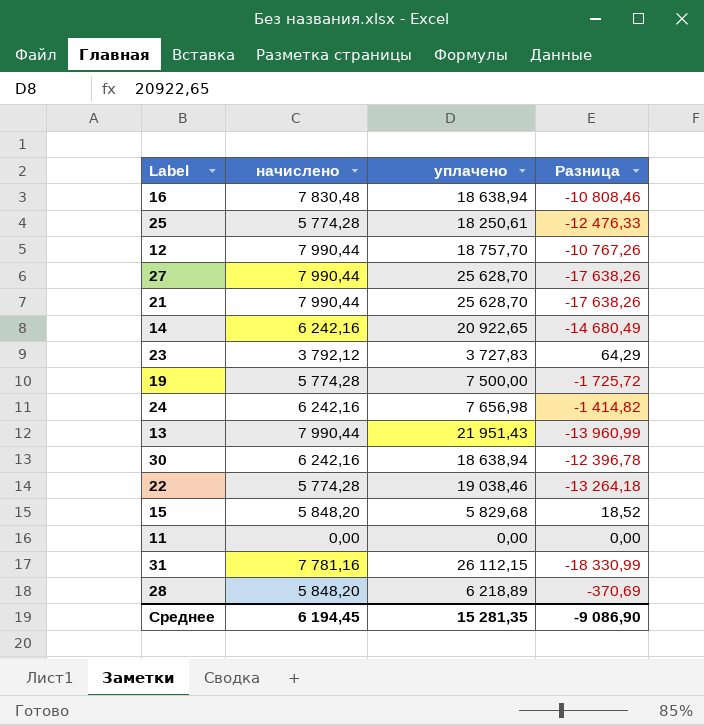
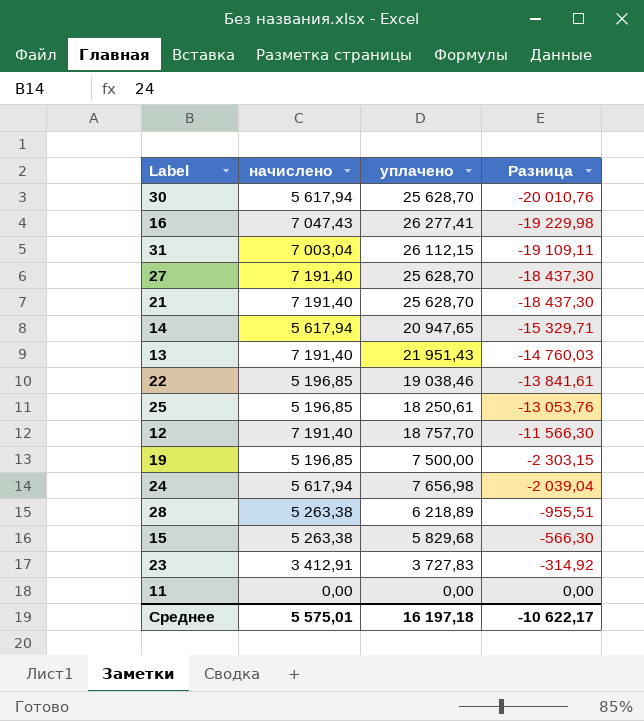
row order: none -> Разница ascending
30 | начислено: 6 242,16 -> 5 617,94
30 | уплачено: 18 638,94 -> 25 628,70
30 | Разница: -12 396,78 -> -20 010,76
16 | начислено: 7 830,48 -> 7 047,43
16 | уплачено: 18 638,94 -> 26 277,41
16 | Разница: -10 808,46 -> -19 229,98
31 | начислено: 7 781,16 -> 7 003,04
31 | Разница: -18 330,99 -> -19 109,11
27 | начислено: 7 990,44 -> 7 191,40
27 | Разница: -17 638,26 -> -18 437,30
21 | начислено: 7 990,44 -> 7 191,40
21 | Разница: -17 638,26 -> -18 437,30
14 | начислено: 6 242,16 -> 5 617,94
14 | уплачено: 20 922,65 -> 20 947,65
14 | Разница: -14 680,49 -> -15 329,71
13 | начислено: 7 990,44 -> 7 191,40
13 | Разница: -13 960,99 -> -14 760,03
22 | начислено: 5 774,28 -> 5 196,85
22 | Разница: -13 264,18 -> -13 841,61
25 | начислено: 5 774,28 -> 5 196,85
25 | Разница: -12 476,33 -> -13 053,76
12 | начислено: 7 990,44 -> 7 191,40
12 | Разница: -10 767,26 -> -11 566,30
19 | начислено: 5 774,28 -> 5 196,85
19 | Разница: -1 725,72 -> -2 303,15
24 | начислено: 6 242,16 -> 5 617,94
24 | Разница: -1 414,82 -> -2 039,04
28 | начислено: 5 848,20 -> 5 263,38
28 | Разница: -370,69 -> -955,51
15 | начислено: 5 848,20 -> 5 263,38
15 | Разница: 18,52 -> -566,30
23 | начислено: 3 792,12 -> 3 412,91
23 | Разница: 64,29 -> -314,92
Среднее | начислено: 6 194,45 -> 5 575,01
Среднее | уплачено: 15 281,35 -> 16 197,18
Среднее | Разница: -9 086,90 -> -10 622,17

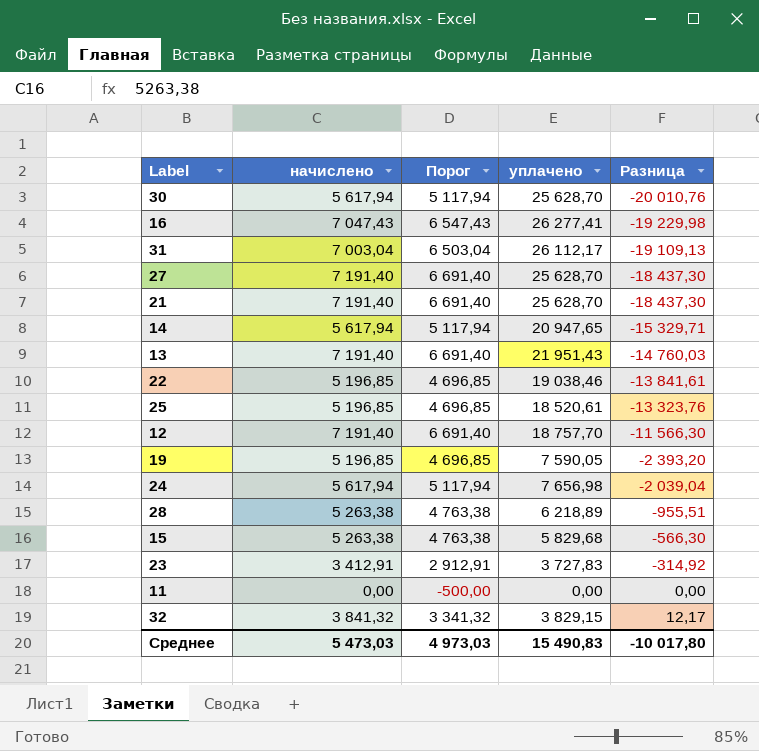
column Порог | formula: none -> [начислено] - 500
31 | уплачено: 26 112,15 -> 26 112,17
31 | Разница: -19 109,11 -> -19 109,13
25 | уплачено: 18 250,61 -> 18 520,61
25 | Разница: -13 053,76 -> -13 323,76
19 | уплачено: 7 500,00 -> 7 590,05
19 | Разница: -2 303,15 -> -2 393,20
row 32: none -> 3 841,32 | 3 341,32 | 3 829,15 | 12,17
Среднее | начислено: 5 575,01 -> 5 473,03
Среднее | уплачено: 16 197,18 -> 15 490,83
Среднее | Разница: -10 622,17 -> -10 017,80

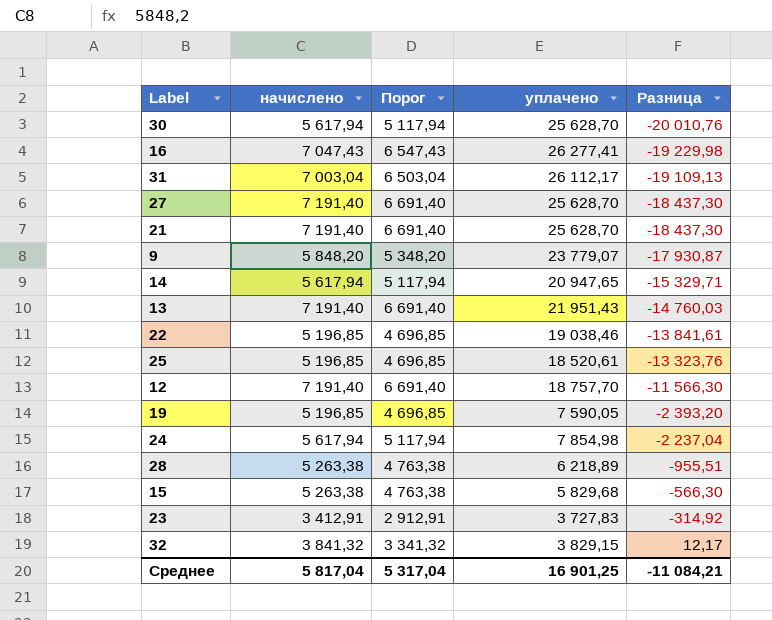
row 11: 0,00 | -500,00 | 0,00 | 0,00 -> none
row 9: none -> 5 848,20 | 5 348,20 | 23 779,07 | -17 930,87
24 | уплачено: 7 656,98 -> 7 854,98
24 | Разница: -2 039,04 -> -2 237,04
Среднее | начислено: 5 473,03 -> 5 817,04
Среднее | Порог: 4 973,03 -> 5 317,04
Среднее | уплачено: 15 490,83 -> 16 901,25
Среднее | Разница: -10 017,80 -> -11 084,21

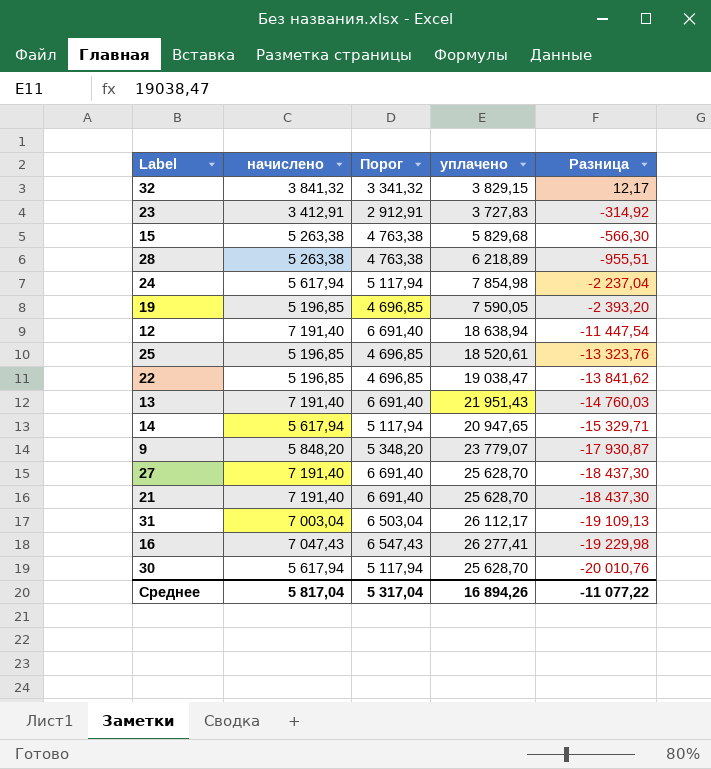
row order: Разница ascending -> Разница descending
12 | уплачено: 18 757,70 -> 18 638,94
12 | Разница: -11 566,30 -> -11 447,54
22 | уплачено: 19 038,46 -> 19 038,47
22 | Разница: -13 841,61 -> -13 841,62
Среднее | уплачено: 16 901,25 -> 16 894,26
Среднее | Разница: -11 084,21 -> -11 077,22

